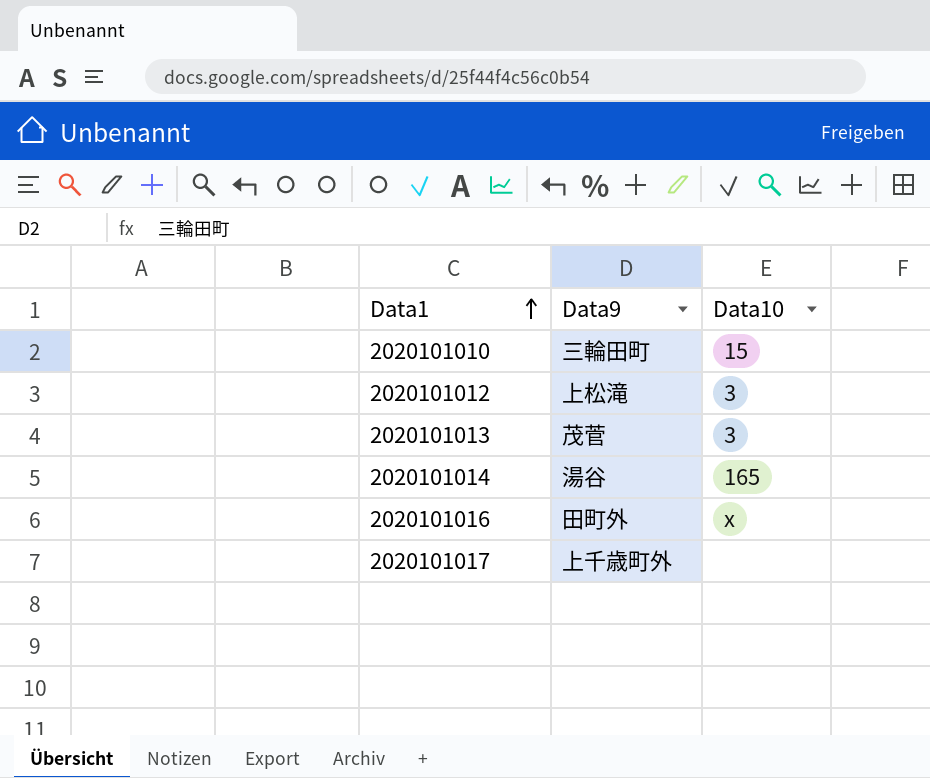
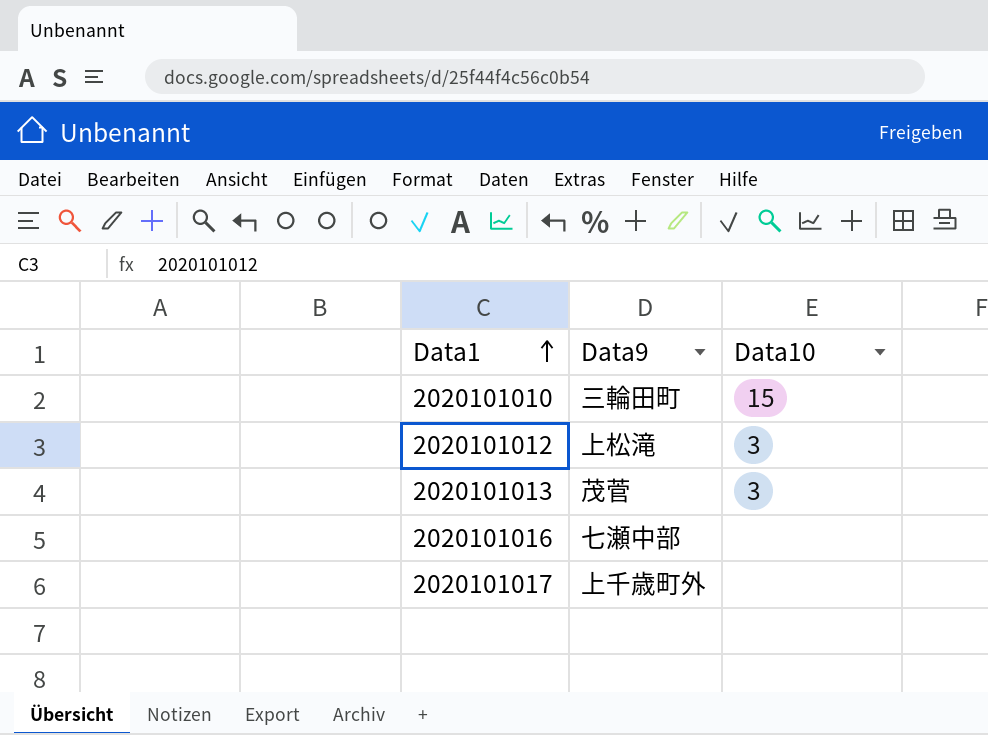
row 2020101014: 湯谷 | 165 -> none
2020101016 | Data9: 田町外 -> 七瀬中部
2020101016 | Data10: x -> none

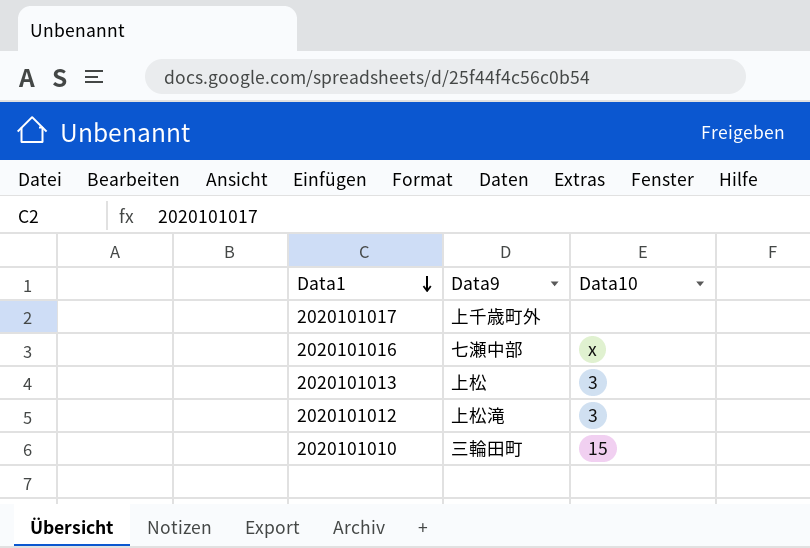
row order: Data1 ascending -> Data1 descending
2020101016 | Data10: none -> x
2020101013 | Data9: 茂菅 -> 上松

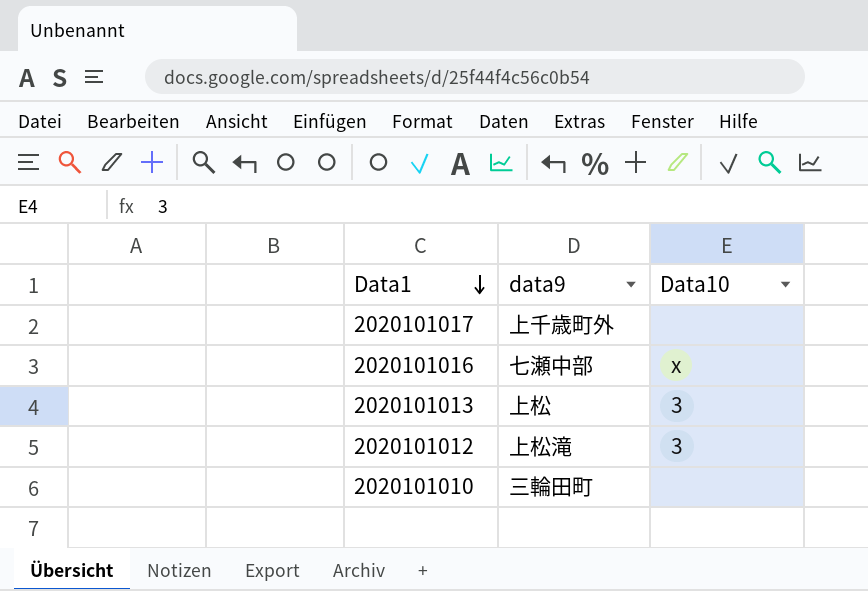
column name: Data9 -> data9
2020101010 | Data10: 15 -> none

